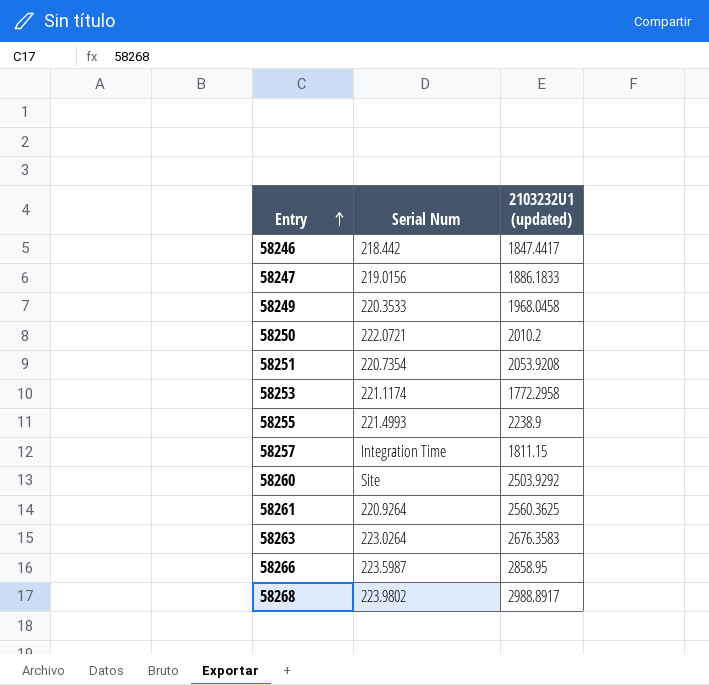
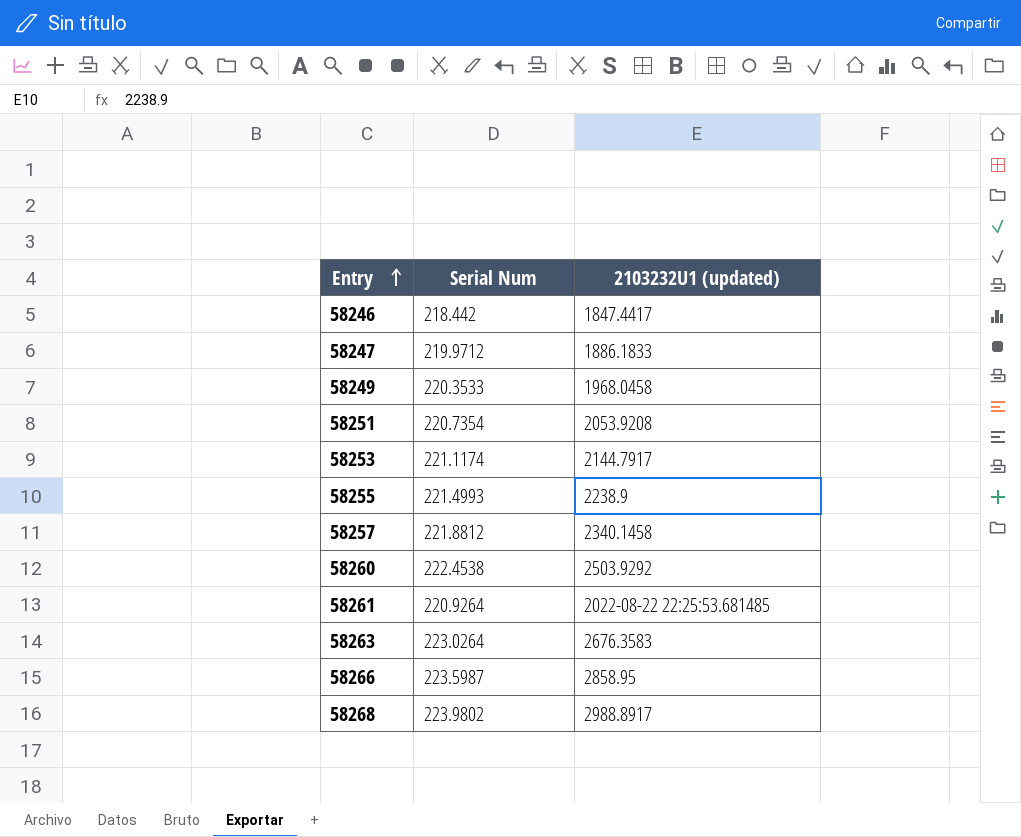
row 58250: 222.0721 | 2010.2 -> none
58247 | Serial Num: 219.0156 -> 219.9712
58253 | 2103232U1 (updated): 1772.2958 -> 2144.7917
58257 | Serial Num: Integration Time -> 221.8812
58257 | 2103232U1 (updated): 1811.15 -> 2340.1458
58260 | Serial Num: Site -> 222.4538
58261 | 2103232U1 (updated): 2560.3625 -> 2022-08-22 22:25:53.681485

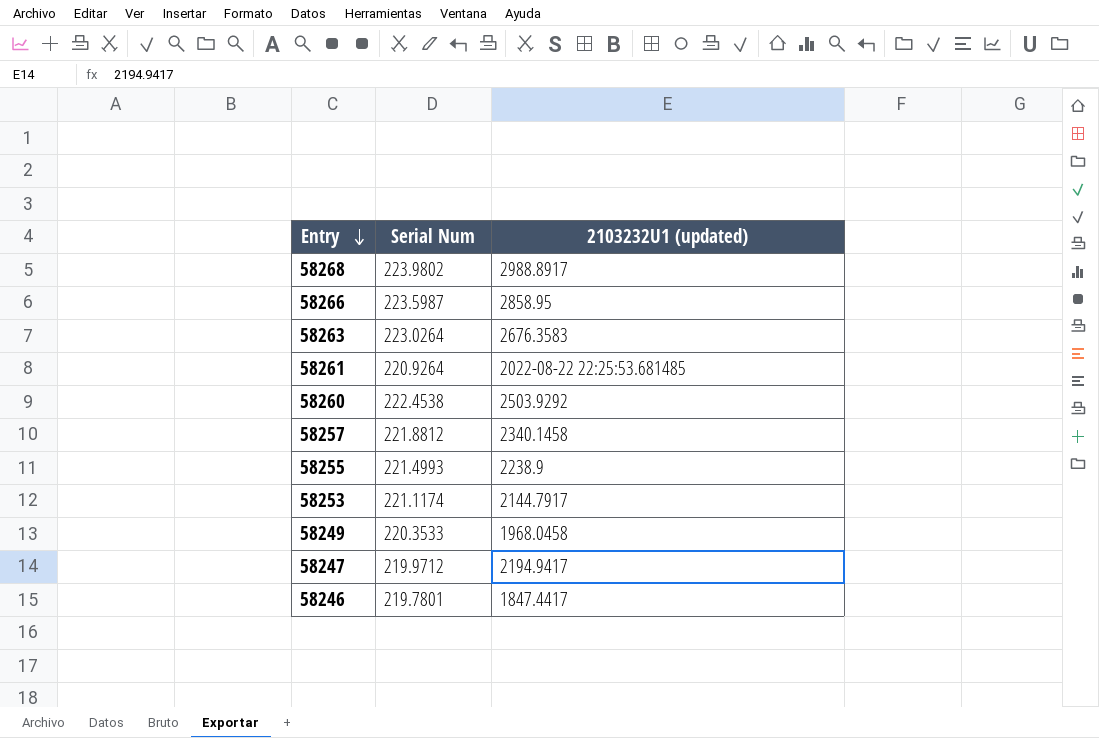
row order: Entry ascending -> Entry descending
row 58251: 220.7354 | 2053.9208 -> none
58247 | 2103232U1 (updated): 1886.1833 -> 2194.9417
58246 | Serial Num: 218.442 -> 219.7801

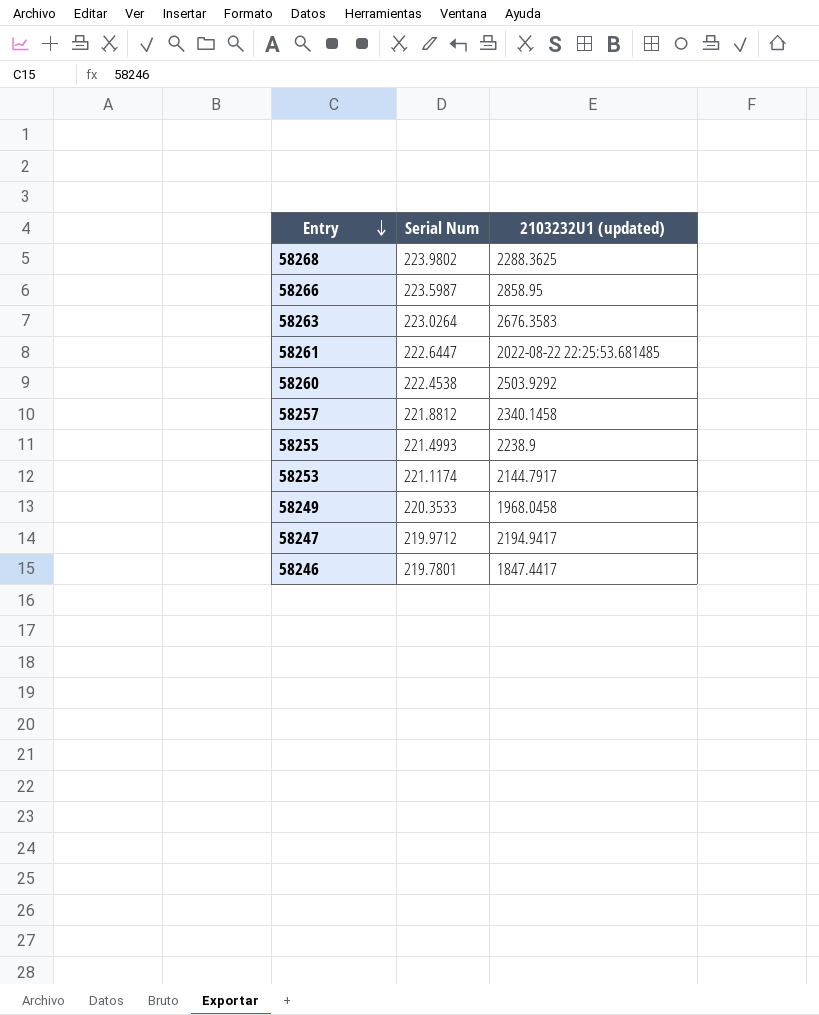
58268 | 2103232U1 (updated): 2988.8917 -> 2288.3625
58261 | Serial Num: 220.9264 -> 222.6447

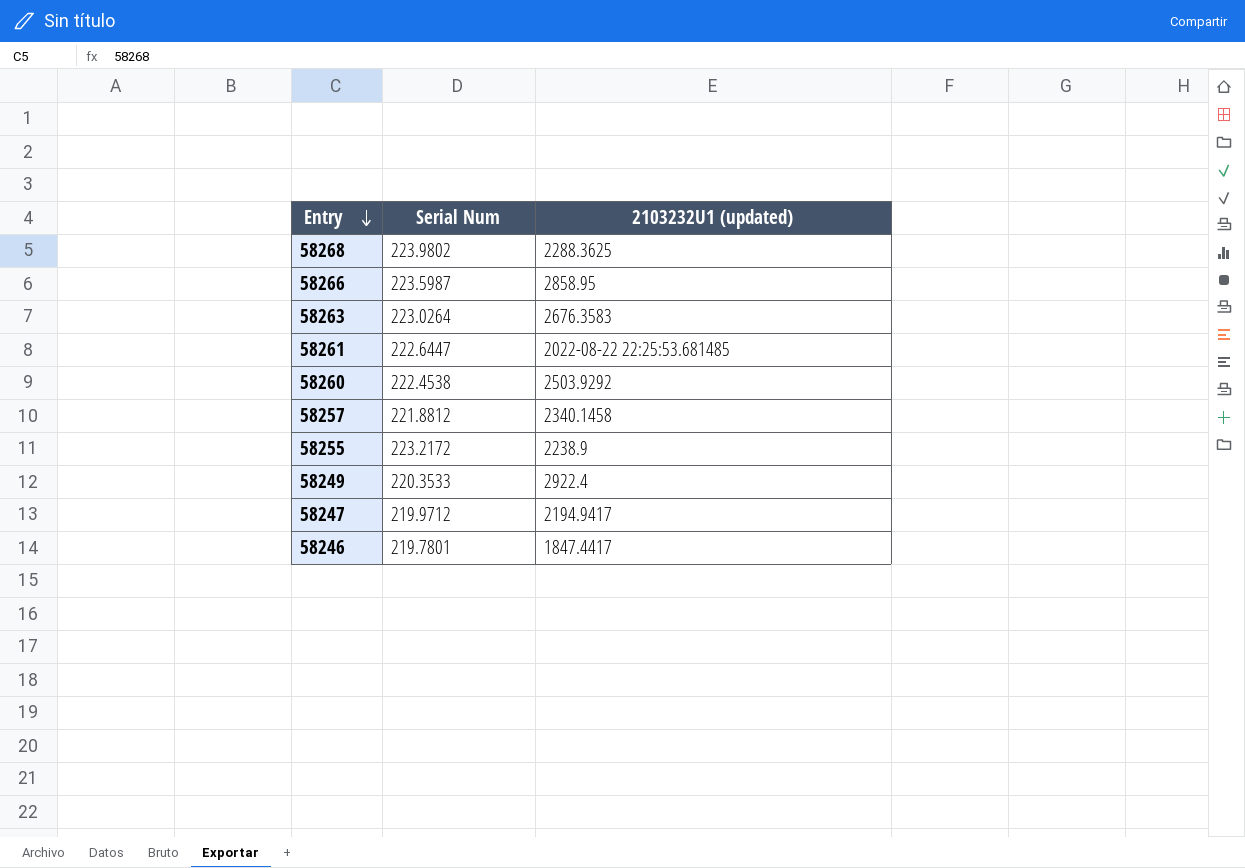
row 58253: 221.1174 | 2144.7917 -> none
58255 | Serial Num: 221.4993 -> 223.2172
58249 | 2103232U1 (updated): 1968.0458 -> 2922.4

